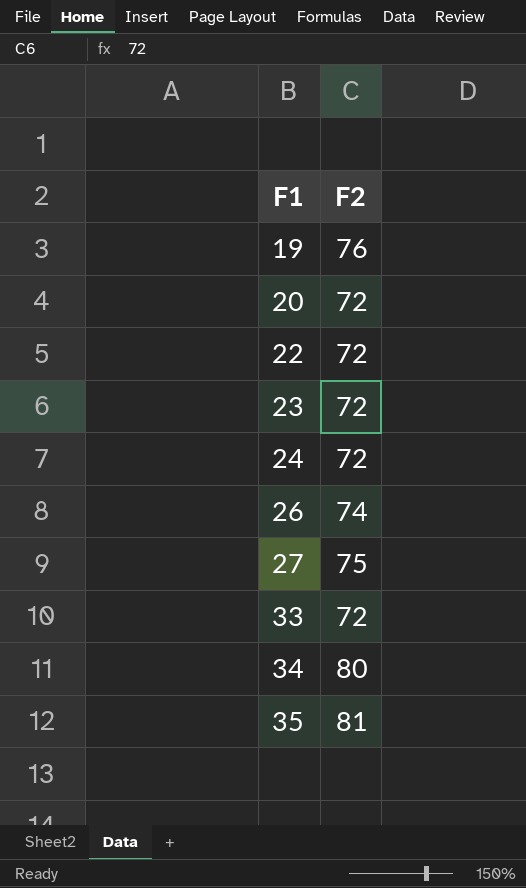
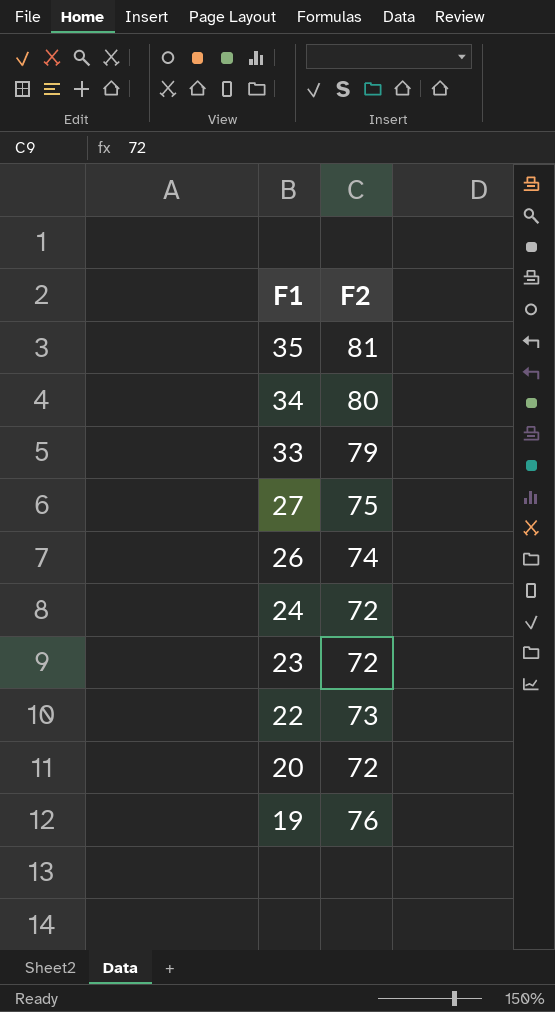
row order: F1 ascending -> F1 descending
33 | F2: 72 -> 79
22 | F2: 72 -> 73

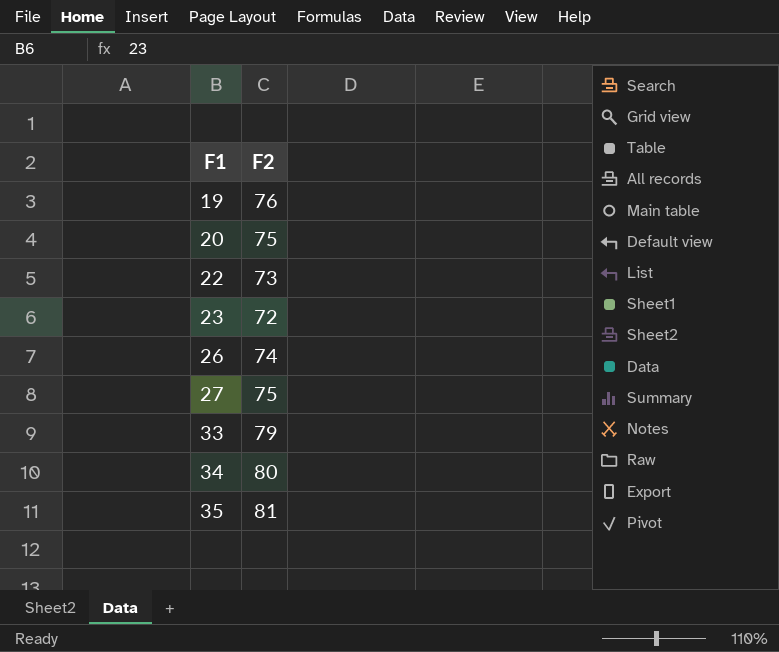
row order: F1 descending -> F1 ascending
row 24: 72 -> none
20 | F2: 72 -> 75

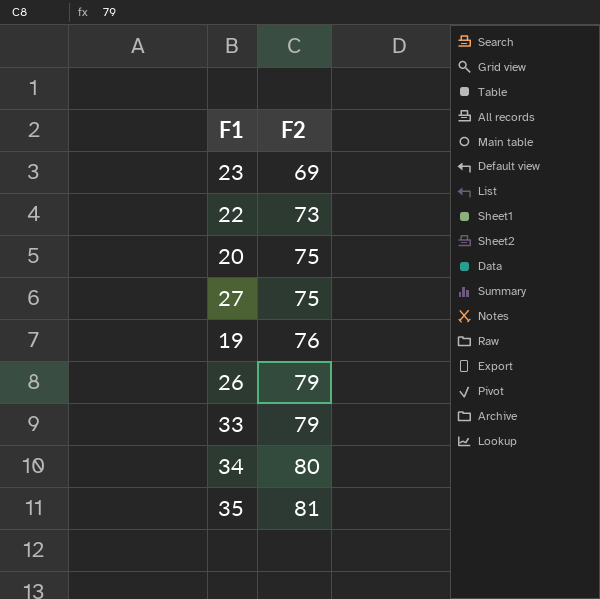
row order: F1 ascending -> F2 ascending
23 | F2: 72 -> 69
26 | F2: 74 -> 79

